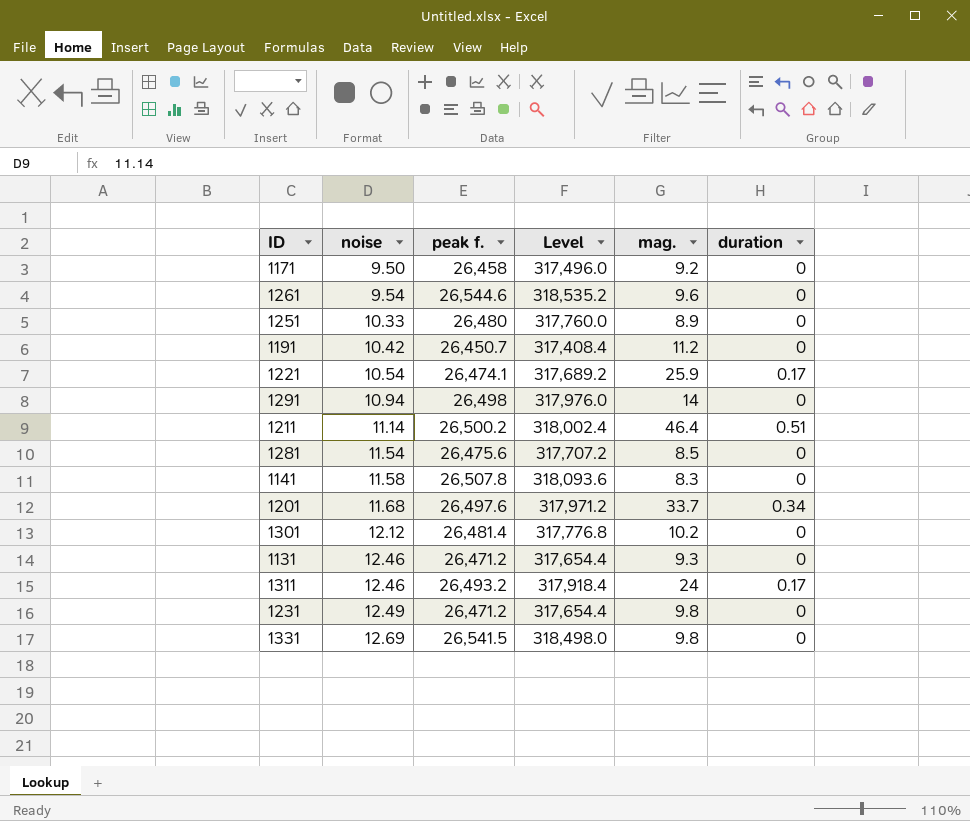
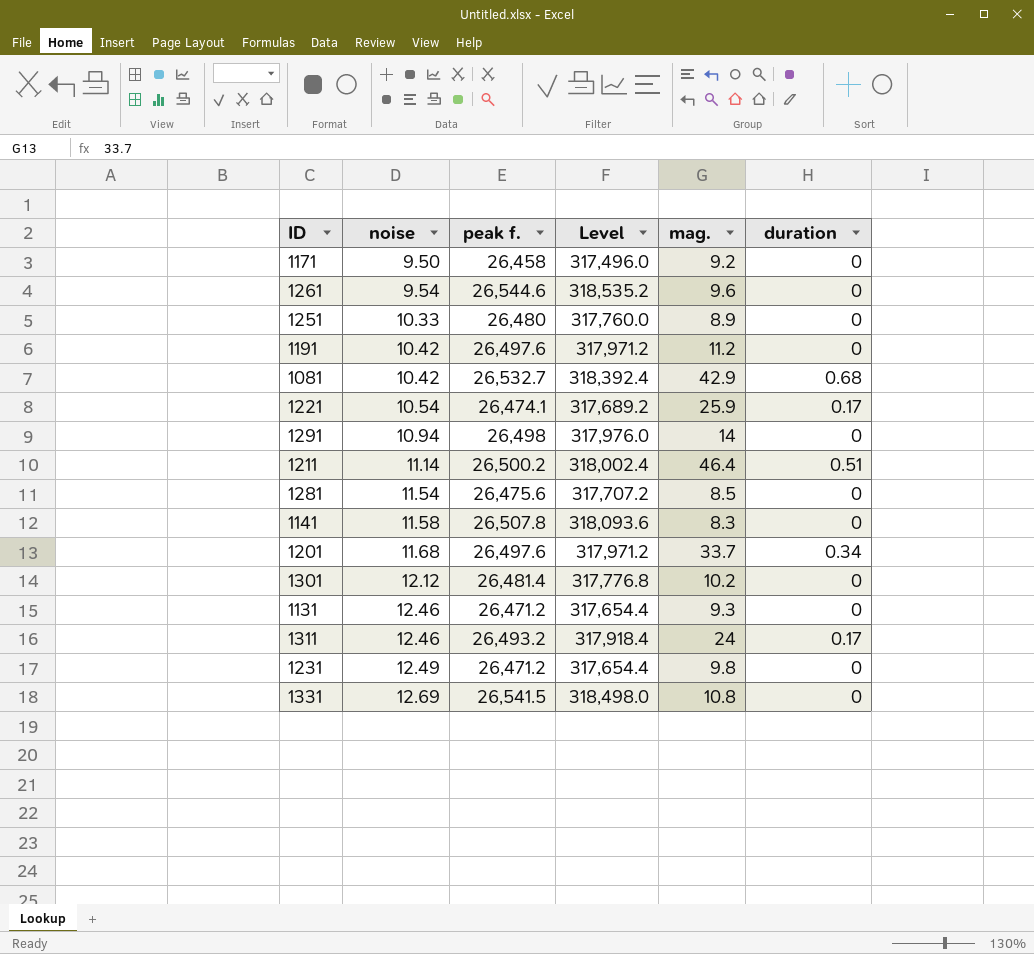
1191 | peak f.: 26,450.7 -> 26,497.6
1191 | Level: 317,408.4 -> 317,971.2
row 1081: none -> 10.42 | 26,532.7 | 318,392.4 | 42.9 | 0.68
1331 | mag.: 9.8 -> 10.8

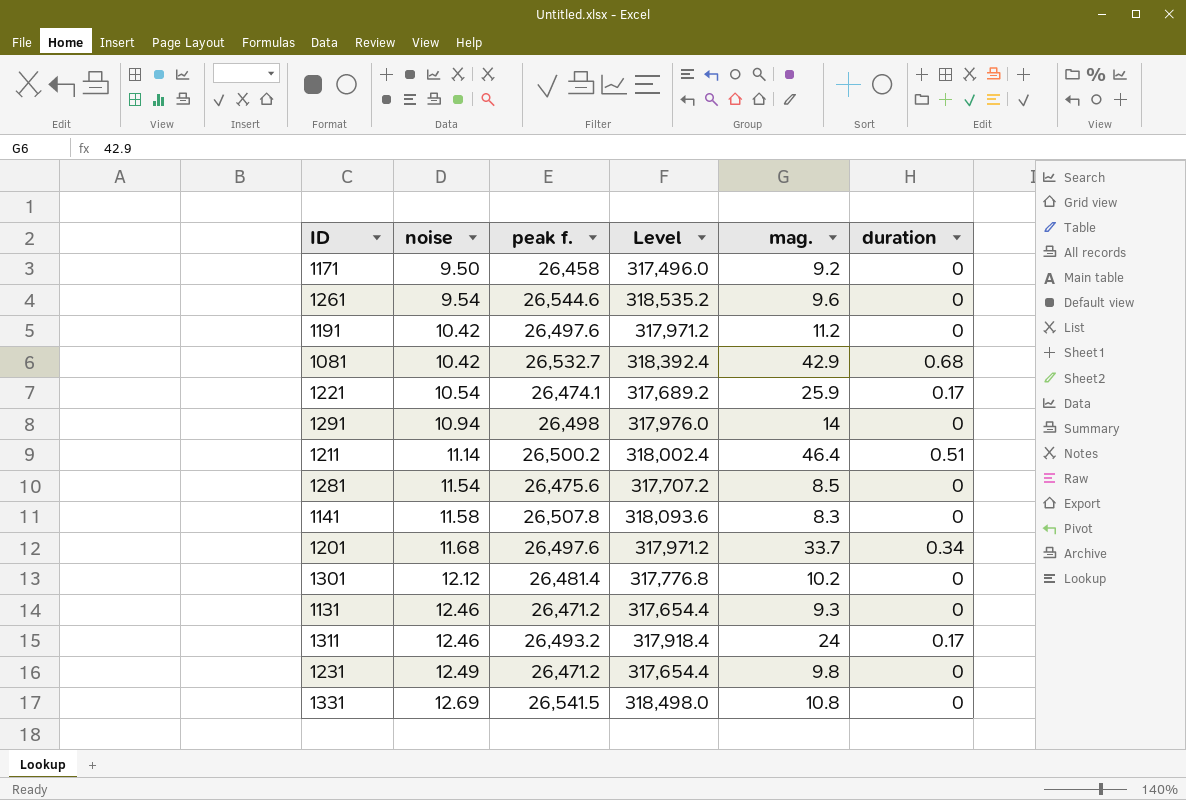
row 1251: 10.33 | 26,480 | 317,760.0 | 8.9 | 0 -> none

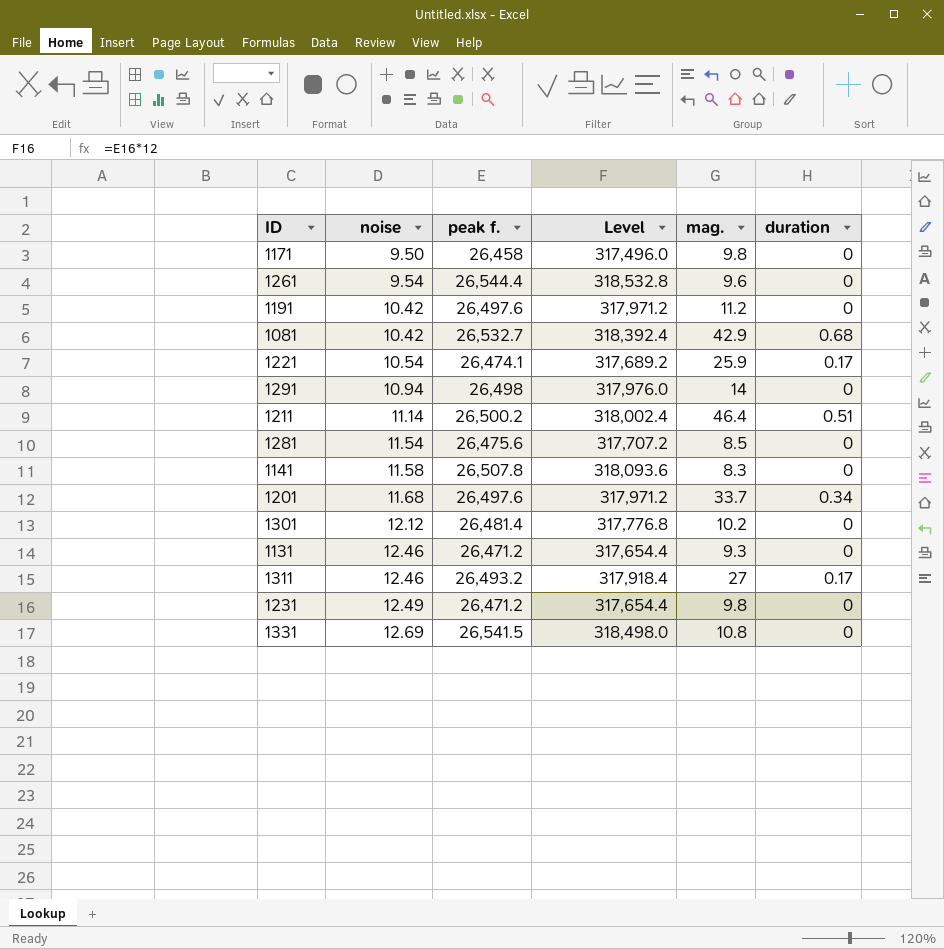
1171 | mag.: 9.2 -> 9.8
1261 | peak f.: 26,544.6 -> 26,544.4
1261 | Level: 318,535.2 -> 318,532.8
1311 | mag.: 24 -> 27

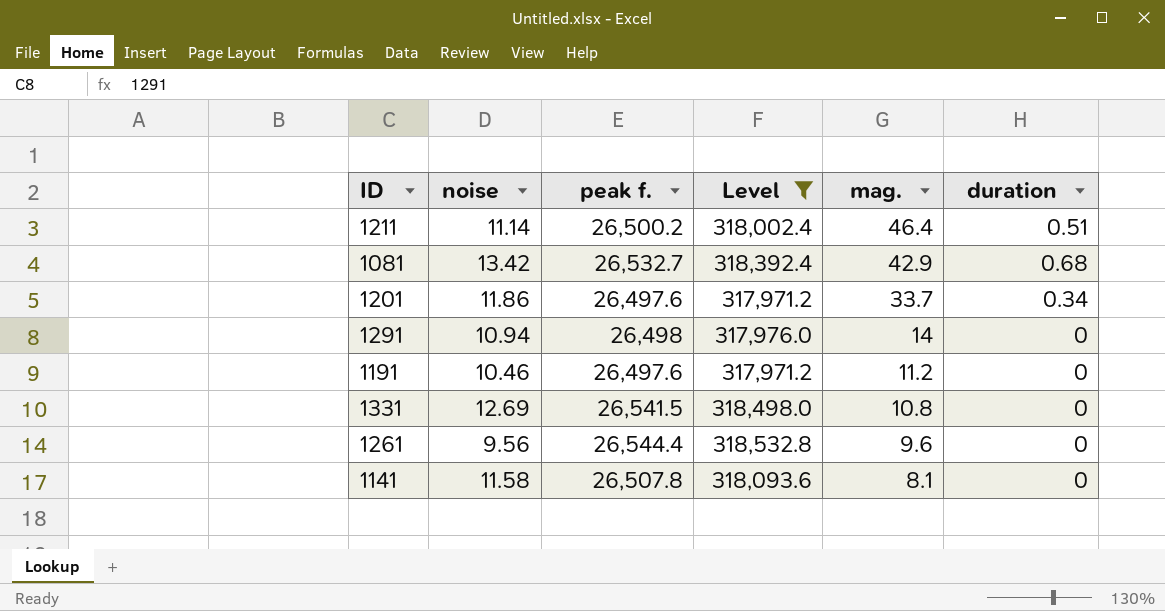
filter: none -> Level >= 317,971.2
row order: noise ascending -> mag. descending
1081 | noise: 10.42 -> 13.42
1201 | noise: 11.68 -> 11.86
1191 | noise: 10.42 -> 10.46
1261 | noise: 9.54 -> 9.56
1141 | mag.: 8.3 -> 8.1

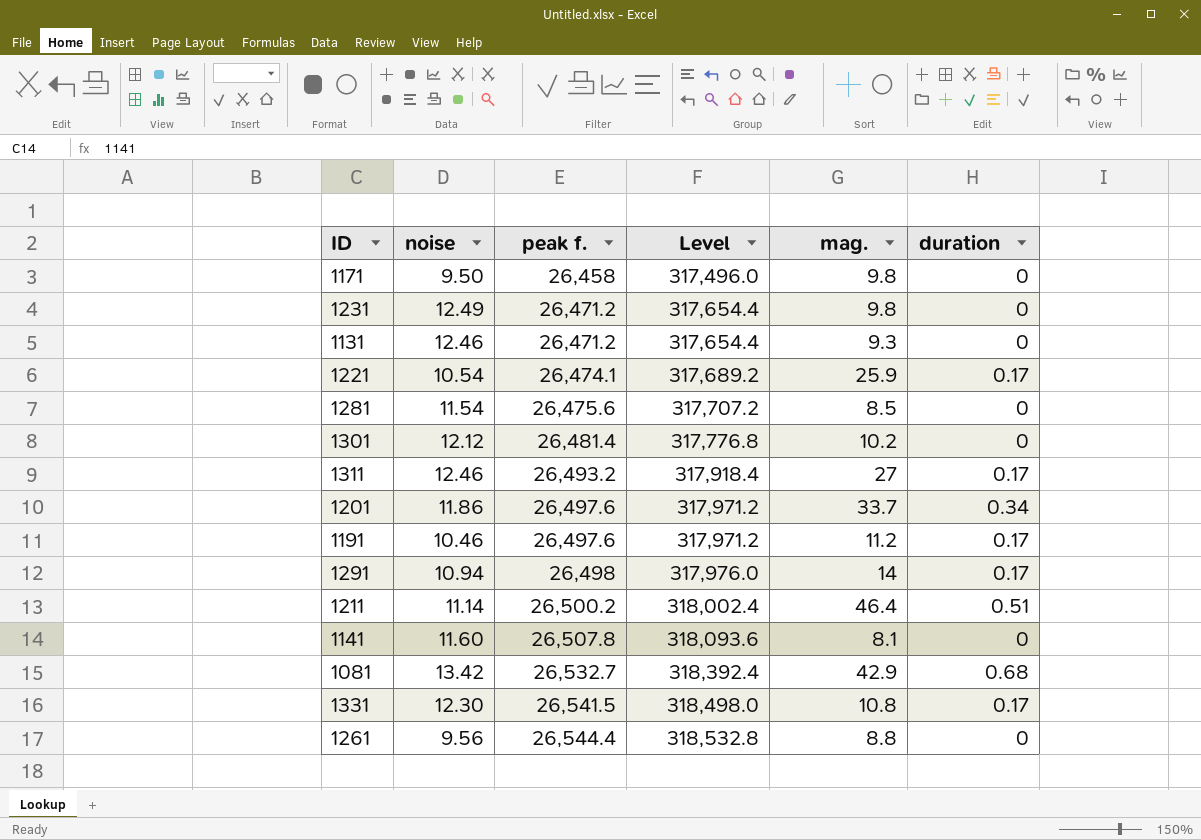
filter: Level >= 317,971.2 -> none
row order: mag. descending -> peak f. ascending
1191 | duration: 0 -> 0.17
1291 | duration: 0 -> 0.17
1141 | noise: 11.58 -> 11.60
1331 | noise: 12.69 -> 12.30
1331 | duration: 0 -> 0.17
1261 | mag.: 9.6 -> 8.8

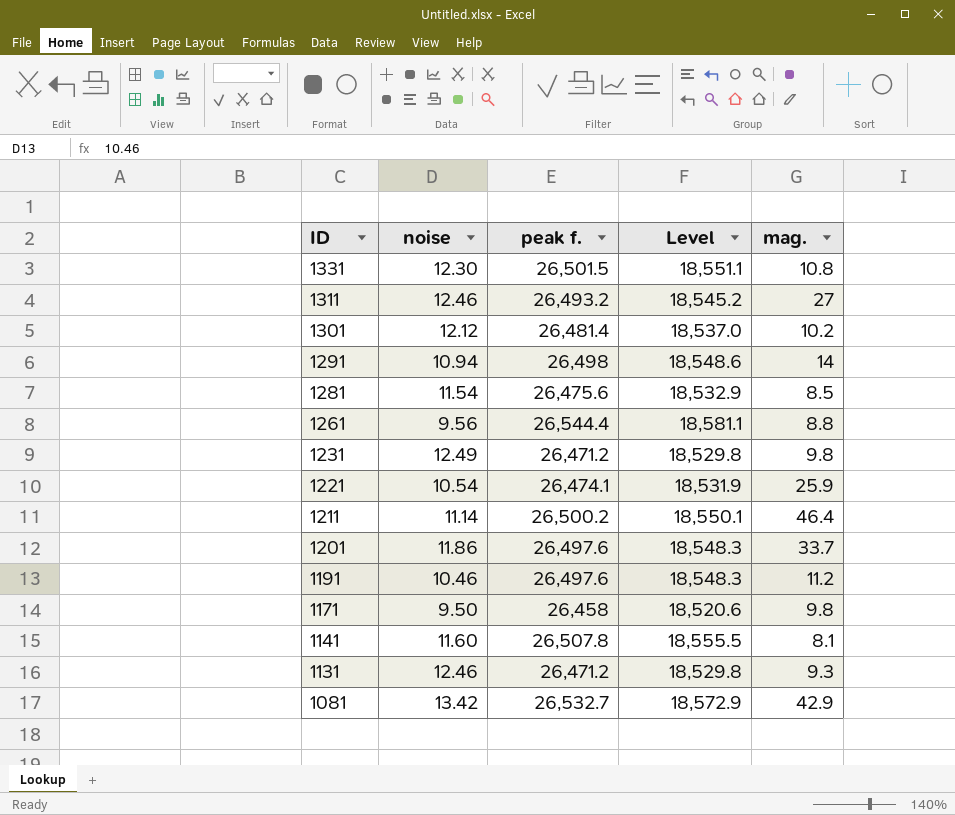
row order: peak f. ascending -> ID descending
column duration | position: 6 -> none
column Level | formula: [peak f.] * 12 -> [peak f.] * 0.7
1331 | peak f.: 26,541.5 -> 26,501.5

